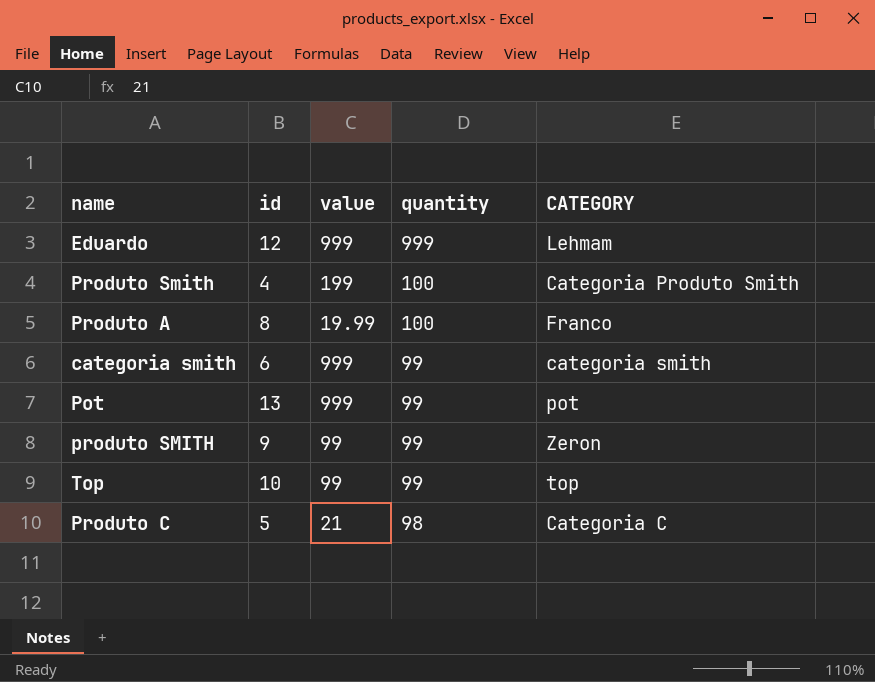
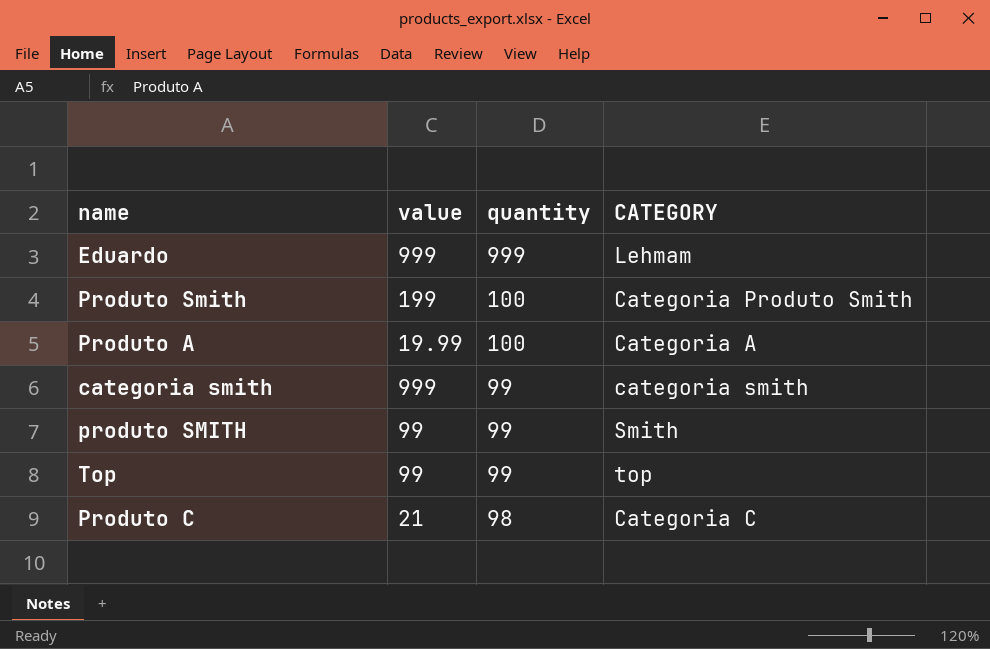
column id | position: 2 -> none
row Pot: 13 | 999 | 99 | pot -> none
Produto A | CATEGORY: Franco -> Categoria A
produto SMITH | CATEGORY: Zeron -> Smith

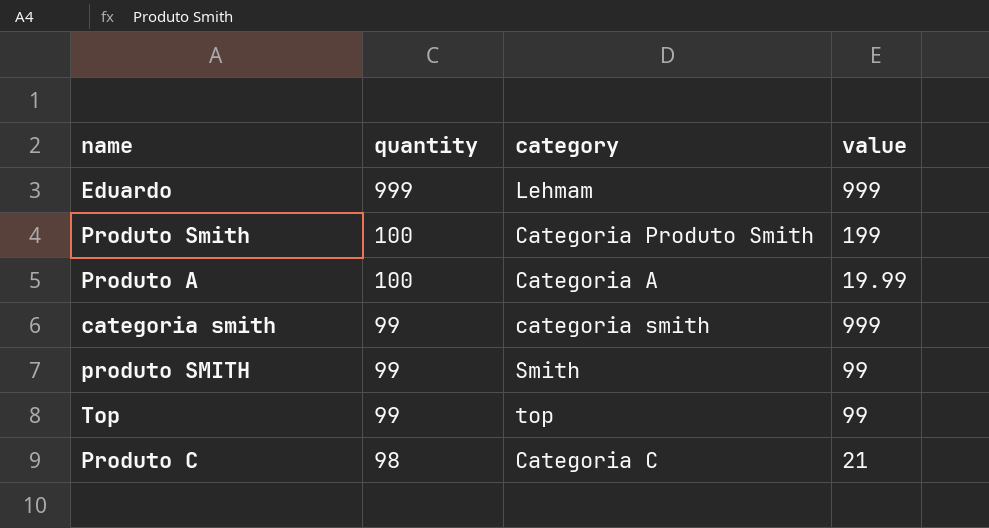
column name: CATEGORY -> category
column value | position: 2 -> 4

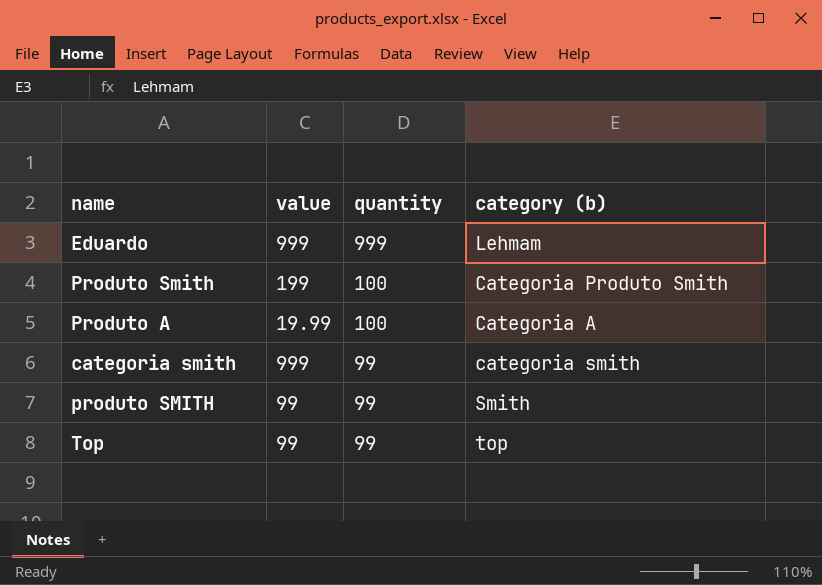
column value | position: 4 -> 2
column name: category -> category (b)
row Produto C: 98 | Categoria C | 21 -> none

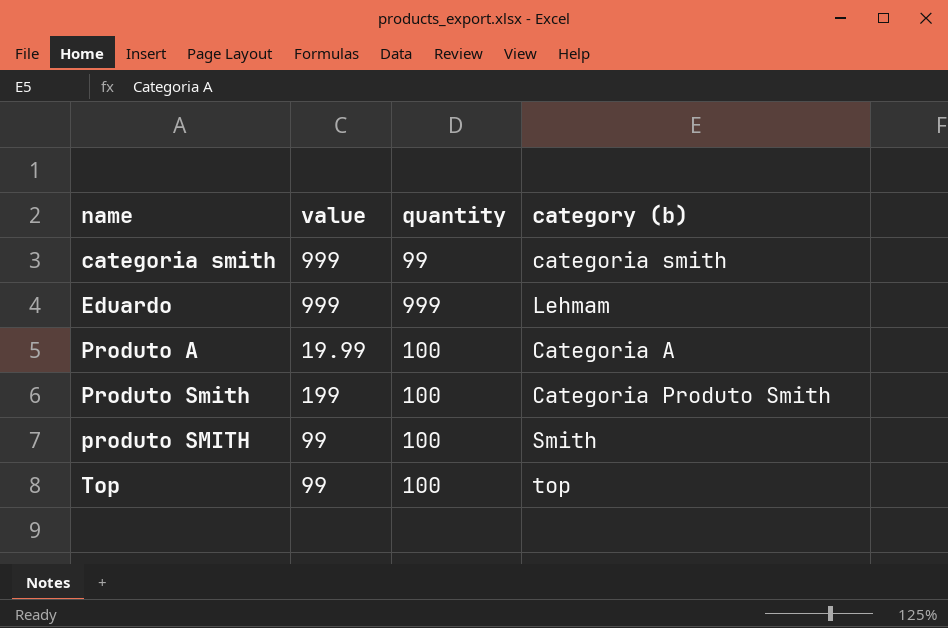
row order: quantity descending -> name ascending
produto SMITH | quantity: 99 -> 100
Top | quantity: 99 -> 100

